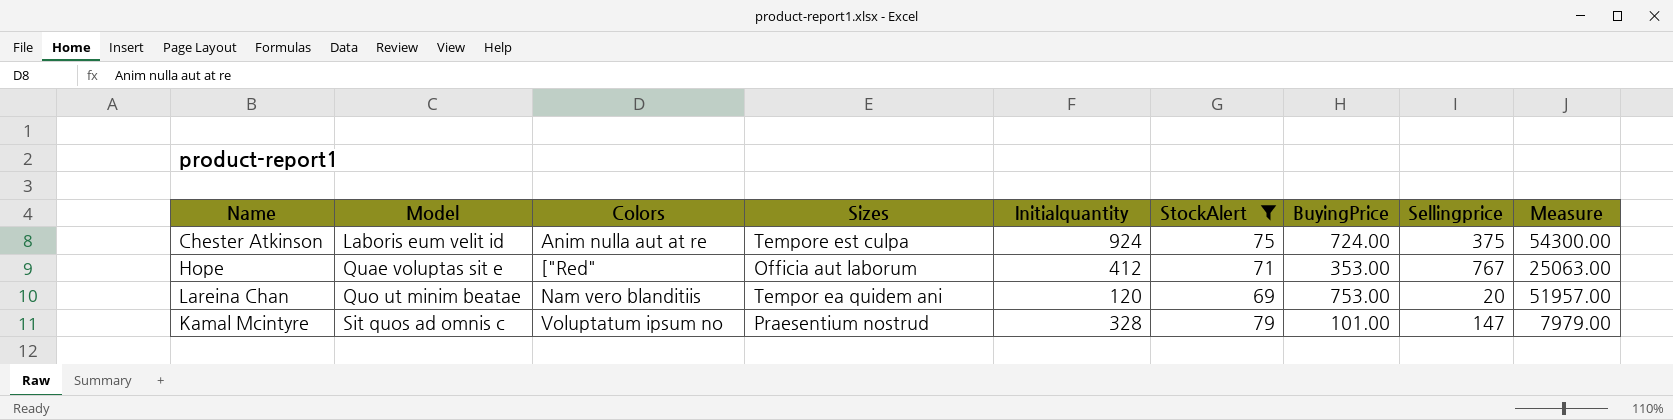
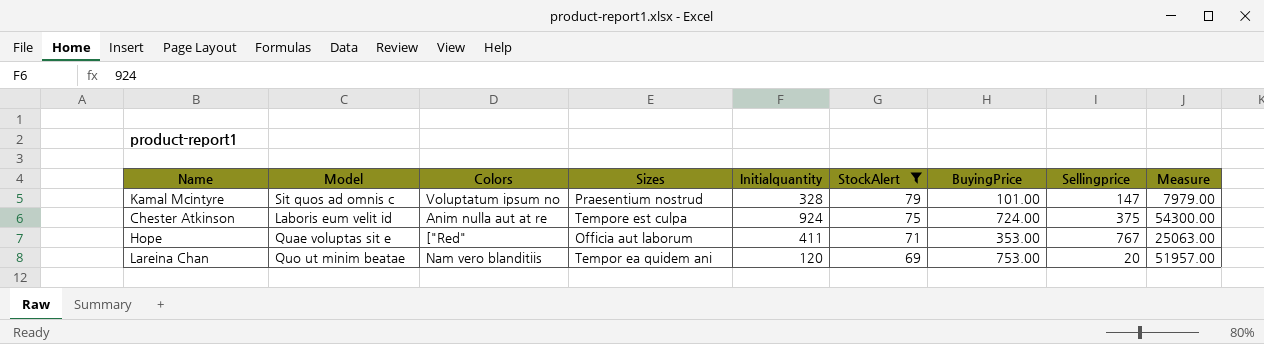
row order: Model ascending -> StockAlert descending
Hope | Initialquantity: 412 -> 411

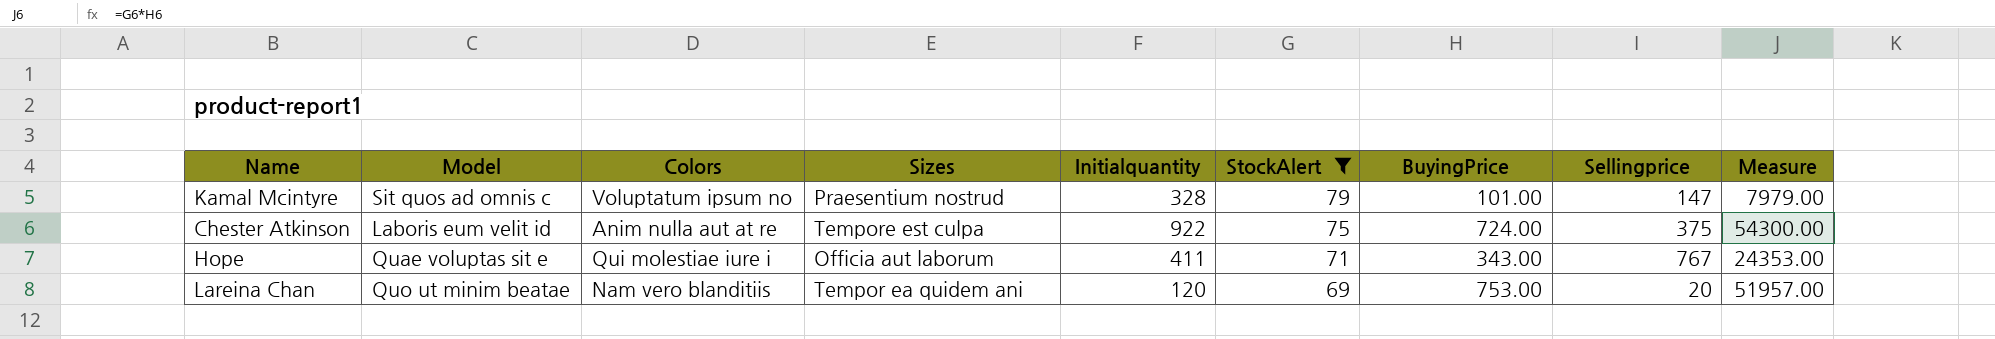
Chester Atkinson | Initialquantity: 924 -> 922
Hope | Colors: ["Red" -> Qui molestiae iure i
Hope | BuyingPrice: 353.00 -> 343.00
Hope | Measure: 25063.00 -> 24353.00

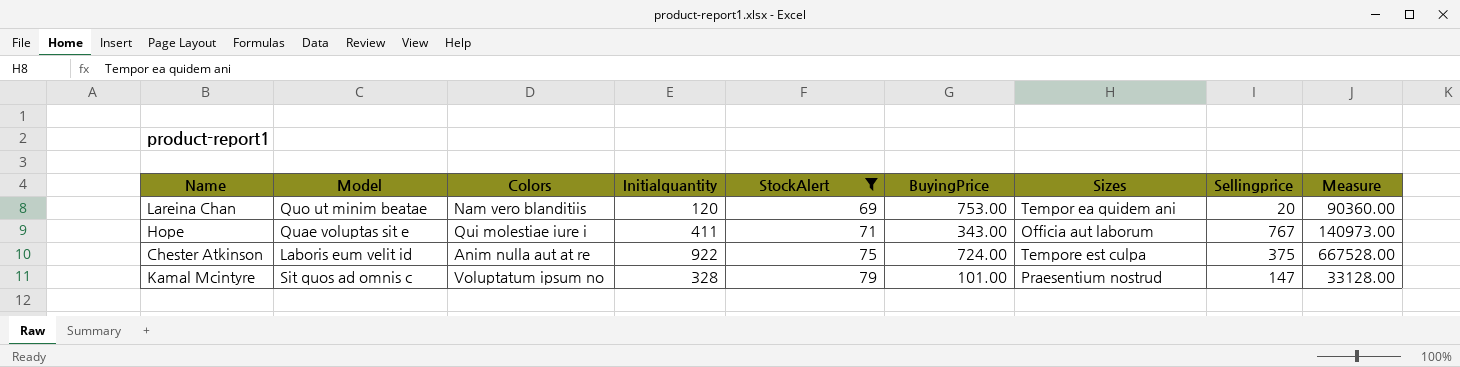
row order: StockAlert descending -> StockAlert ascending
column Sizes | position: 4 -> 7
column Measure | formula: [StockAlert] * [BuyingPrice] -> [Initialquantity] * [BuyingPrice]

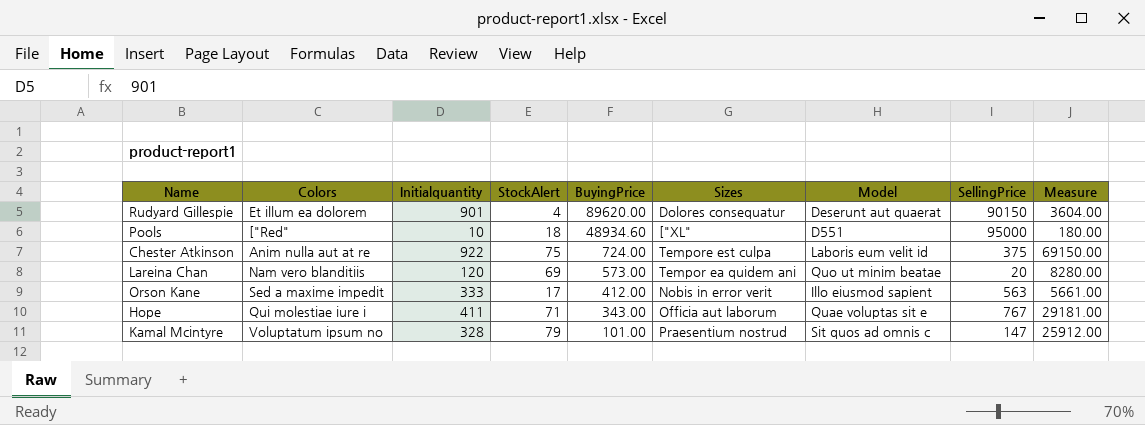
filter: StockAlert >= 69 -> none
row order: StockAlert ascending -> BuyingPrice descending
column Model | position: 2 -> 7
column name: Sellingprice -> SellingPrice
column Measure | formula: [Initialquantity] * [BuyingPrice] -> [Initialquantity] * [StockAlert]
Lareina Chan | BuyingPrice: 753.00 -> 573.00

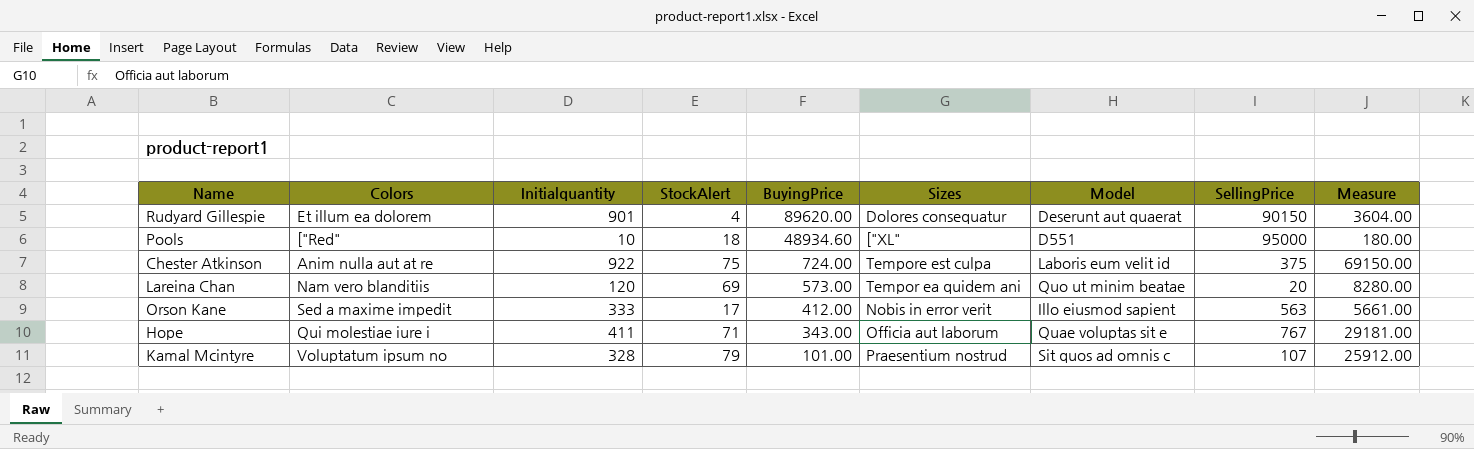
Kamal Mcintyre | SellingPrice: 147 -> 107

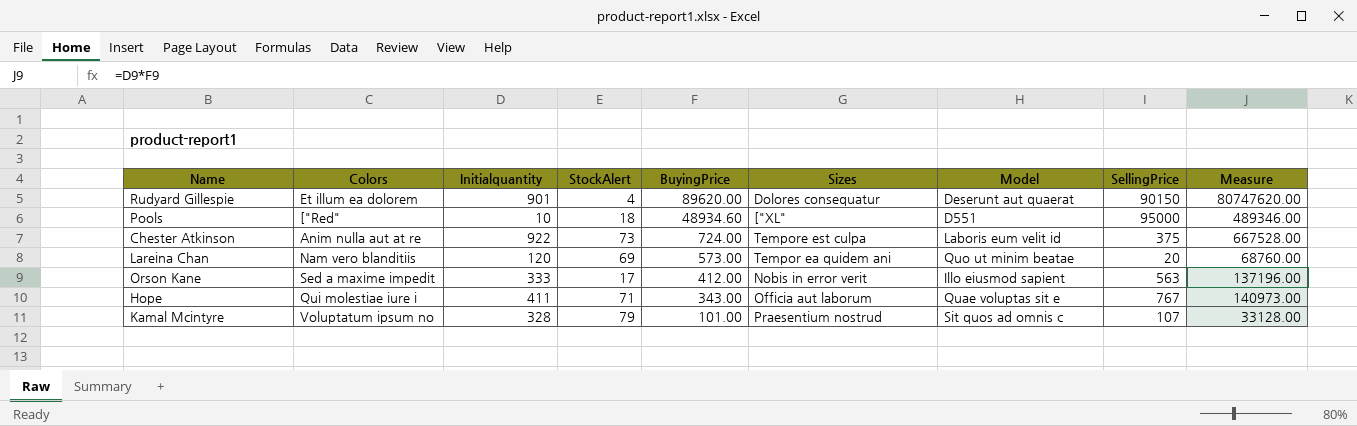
column Measure | formula: [Initialquantity] * [StockAlert] -> [Initialquantity] * [BuyingPrice]
Chester Atkinson | StockAlert: 75 -> 73

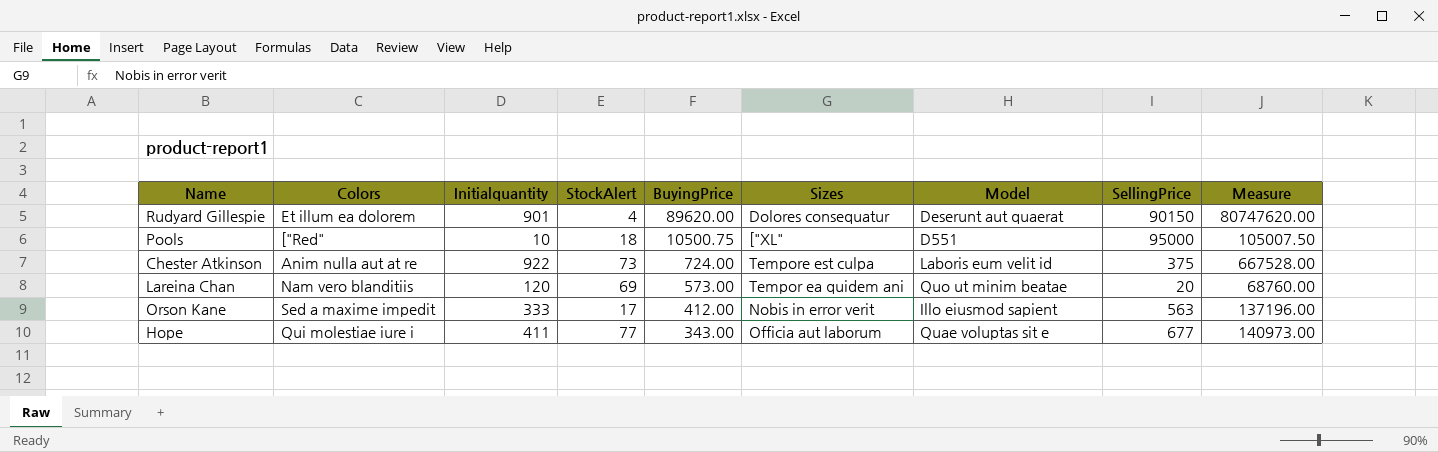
row Kamal Mcintyre: Voluptatum ipsum no | 328 | 79 | 101.00 | Praesentium nostrud | Sit quos ad omnis c | 107 | 33128.00 -> none
Pools | BuyingPrice: 48934.60 -> 10500.75
Pools | Measure: 489346.00 -> 105007.50
Hope | StockAlert: 71 -> 77
Hope | SellingPrice: 767 -> 677

